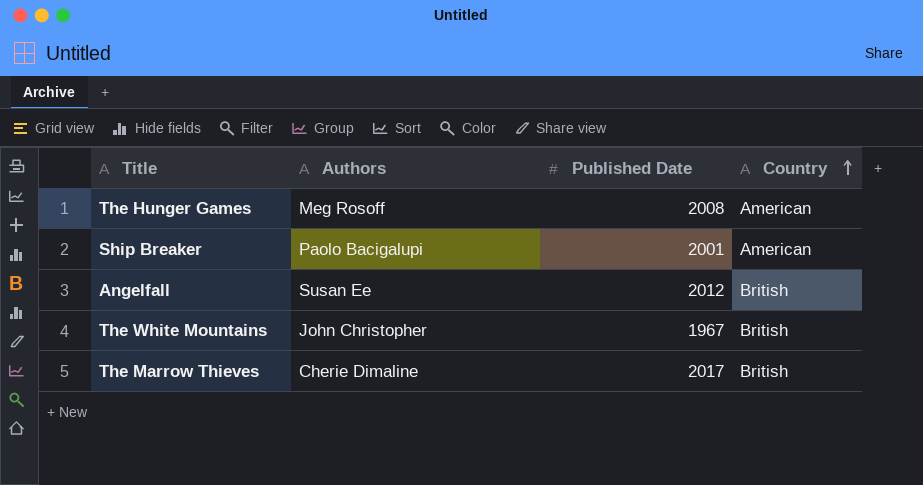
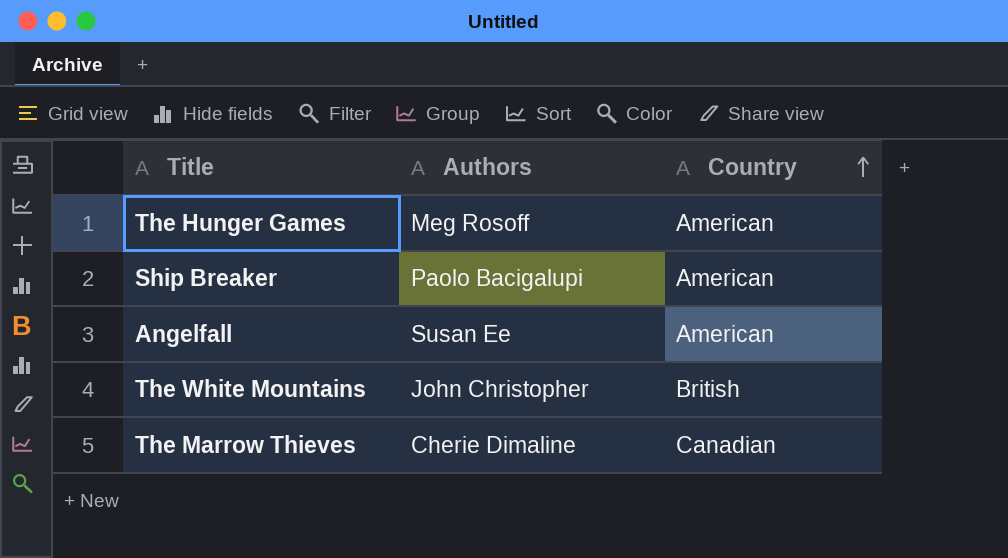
column Published Date | position: 3 -> none
Angelfall | Country: British -> American
The Marrow Thieves | Country: British -> Canadian

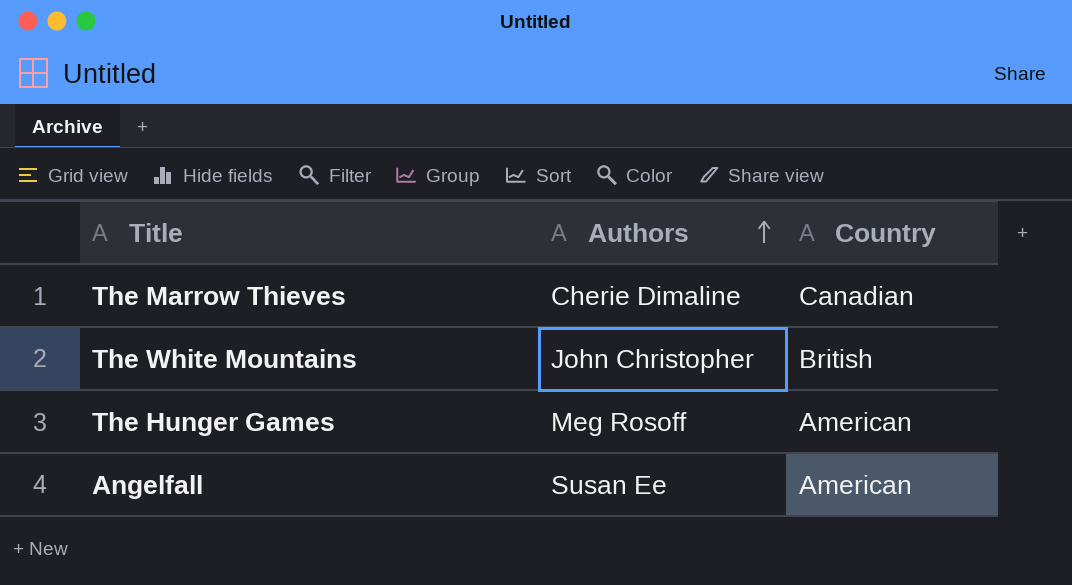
row order: Country ascending -> Authors ascending
row Ship Breaker: Paolo Bacigalupi | American -> none

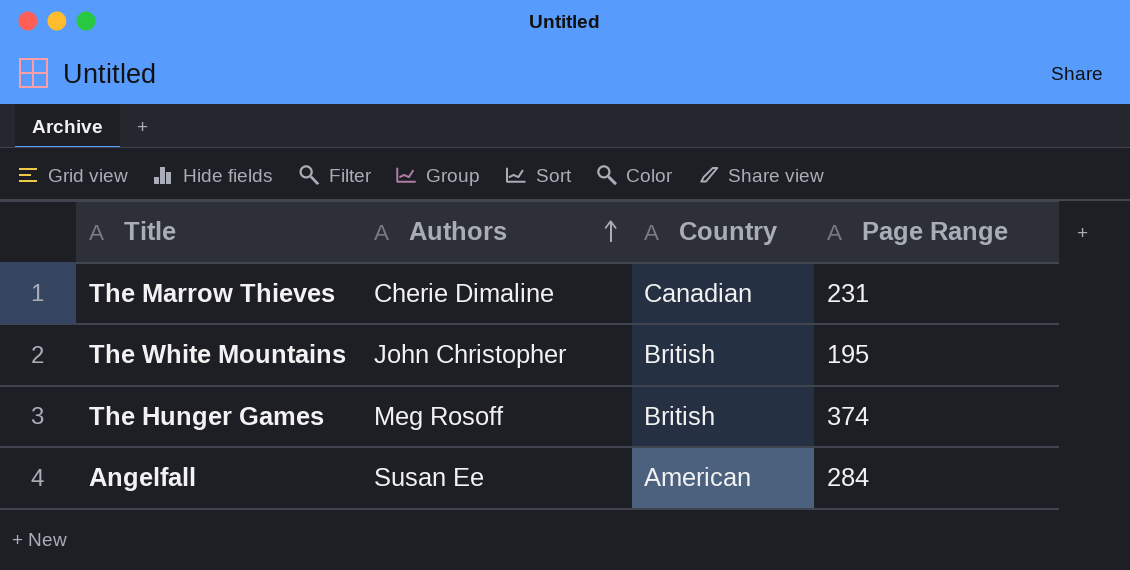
column Page Range | position: none -> 4
The Hunger Games | Country: American -> British

